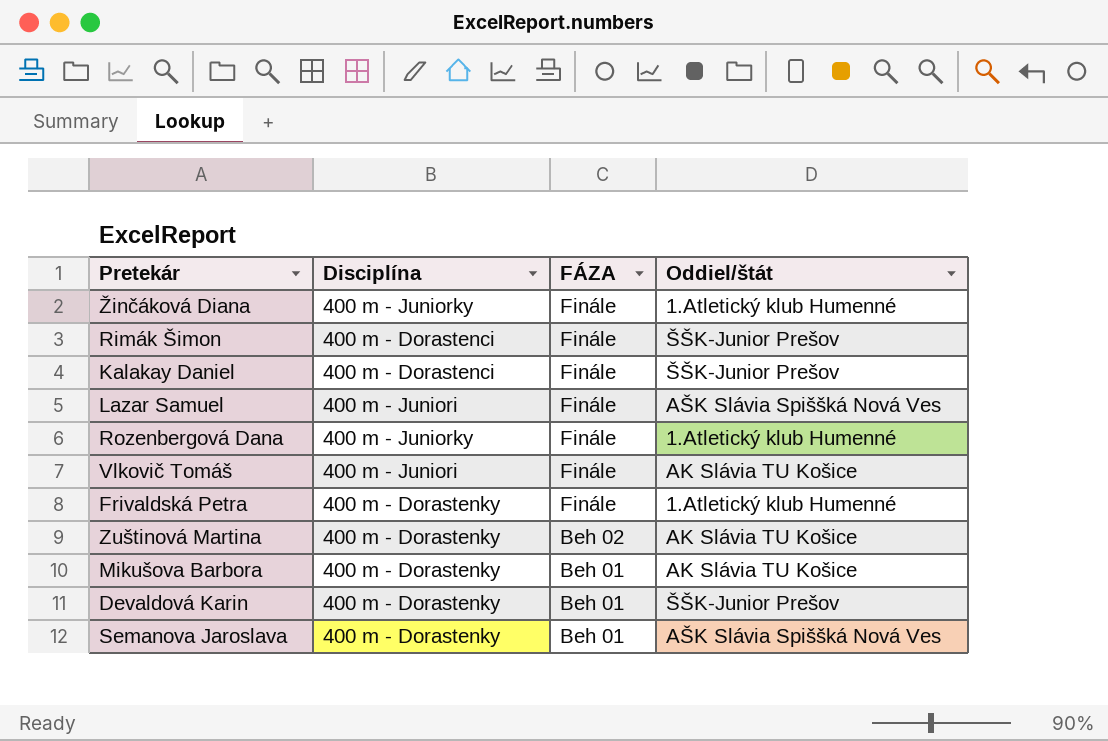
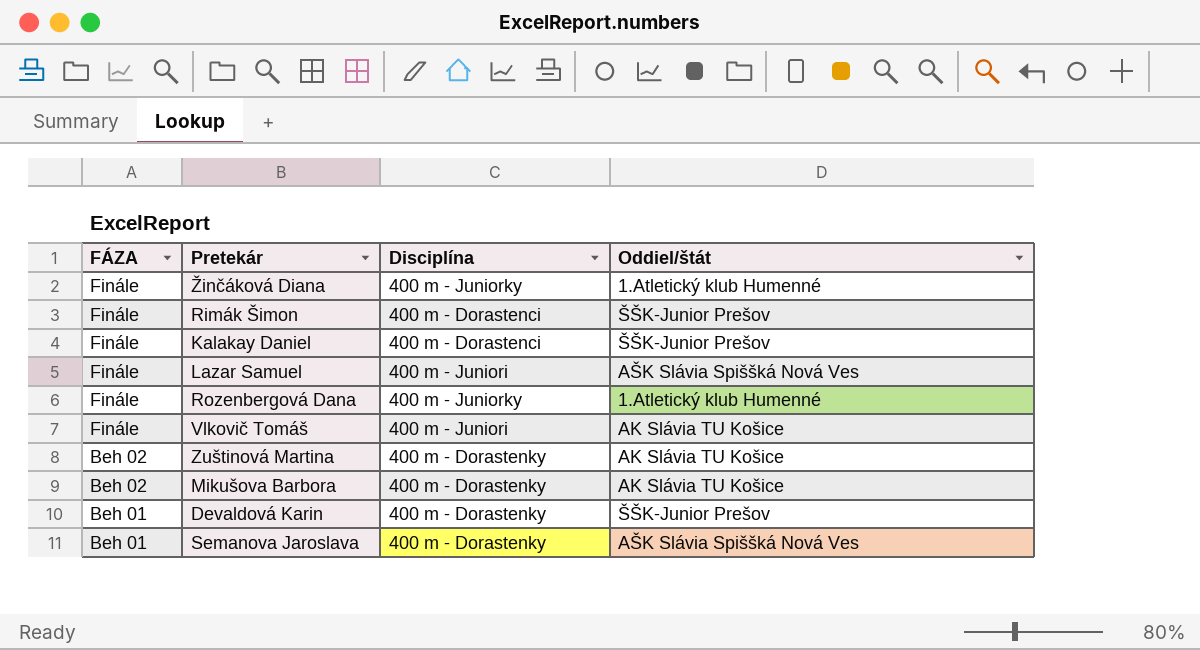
column FÁZA | position: 3 -> 1
row Frivaldská Petra: 400 m - Dorastenky | Finále | 1.Atletický klub Humenné -> none
Mikušova Barbora | FÁZA: Beh 01 -> Beh 02

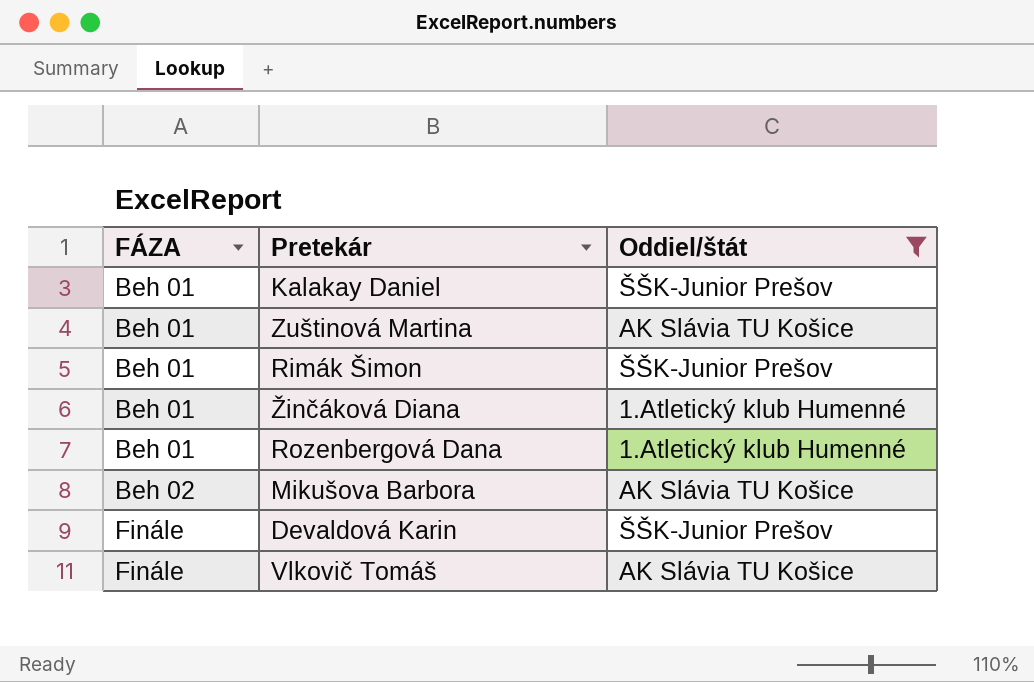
filter: none -> Oddiel/štát != AŠK Slávia Spiššká Nová Ves
row order: FÁZA descending -> FÁZA ascending
column Disciplína | position: 3 -> none
Kalakay Daniel | FÁZA: Finále -> Beh 01
Zuštinová Martina | FÁZA: Beh 02 -> Beh 01
Rimák Šimon | FÁZA: Finále -> Beh 01
Žinčáková Diana | FÁZA: Finále -> Beh 01
Rozenbergová Dana | FÁZA: Finále -> Beh 01
Devaldová Karin | FÁZA: Beh 01 -> Finále

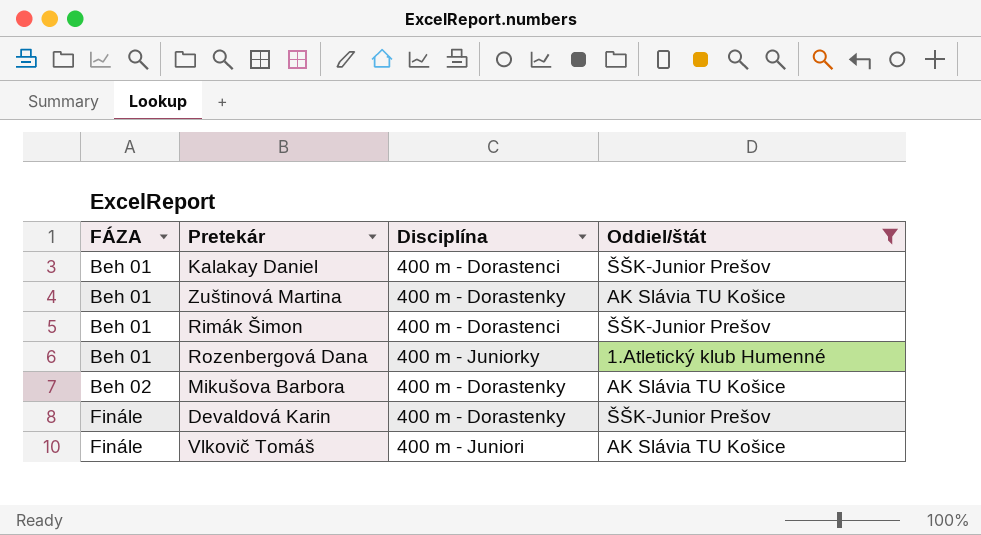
column Disciplína | position: none -> 3
row Žinčáková Diana: Beh 01 | 1.Atletický klub Humenné -> none

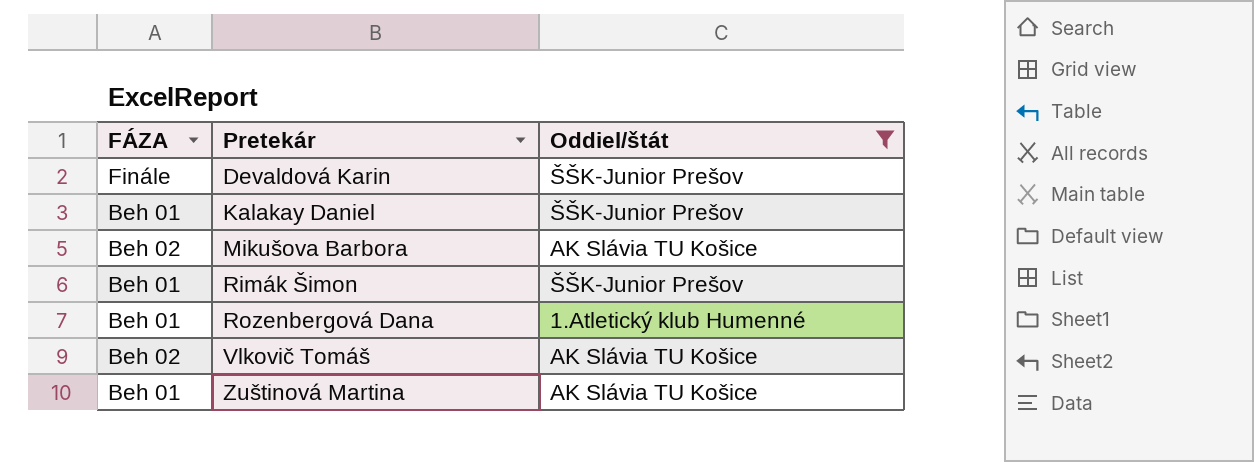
row order: FÁZA ascending -> Pretekár ascending
column Disciplína | position: 3 -> none
Vlkovič Tomáš | FÁZA: Finále -> Beh 02

